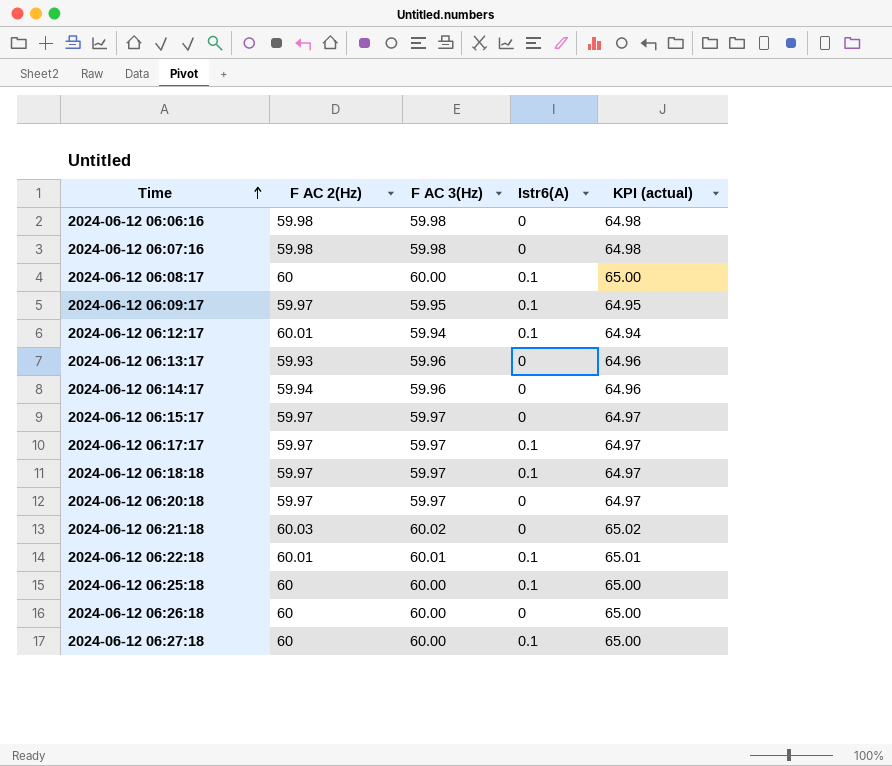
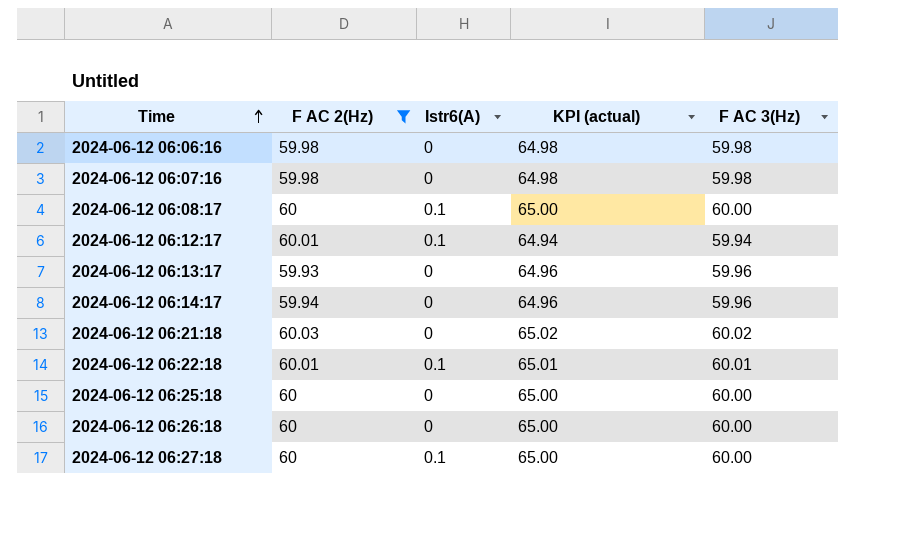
filter: none -> F AC 2(Hz) != 59.97
column F AC 3(Hz) | position: 3 -> 5
2024-06-12 06:25:18 | Istr6(A): 0.1 -> 0

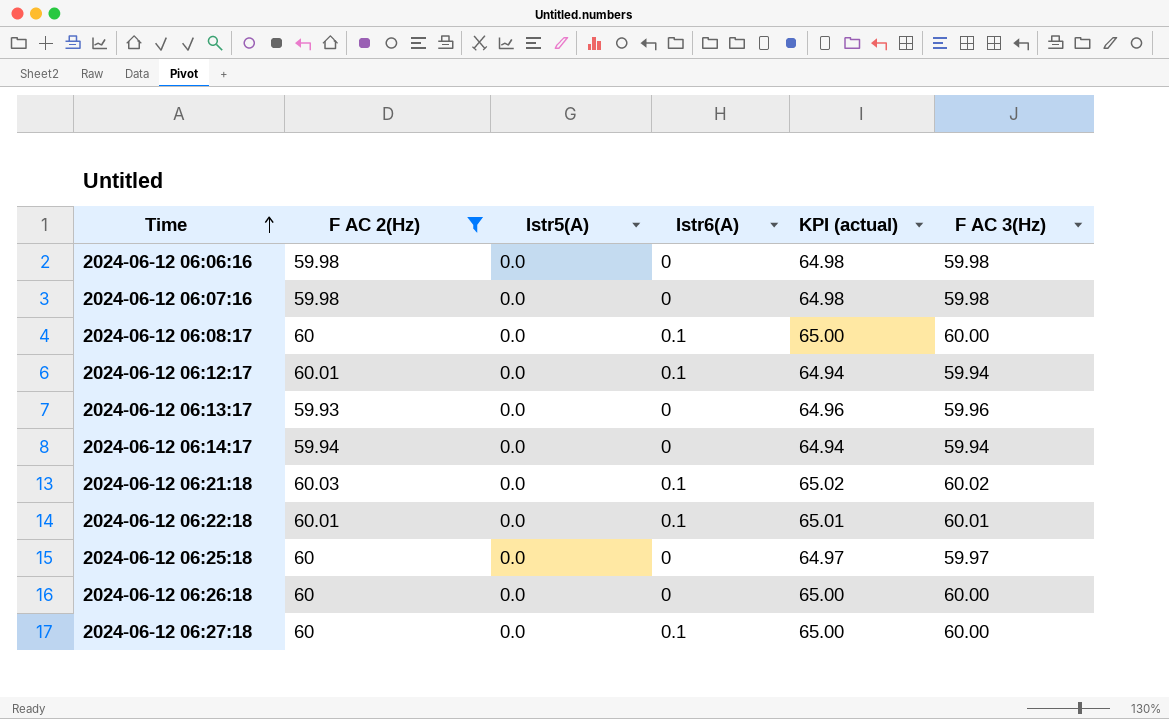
column Istr5(A) | position: none -> 3
2024-06-12 06:14:17 | KPI (actual): 64.96 -> 64.94
2024-06-12 06:14:17 | F AC 3(Hz): 59.96 -> 59.94
2024-06-12 06:21:18 | Istr6(A): 0 -> 0.1
2024-06-12 06:25:18 | KPI (actual): 65.00 -> 64.97
2024-06-12 06:25:18 | F AC 3(Hz): 60.00 -> 59.97

